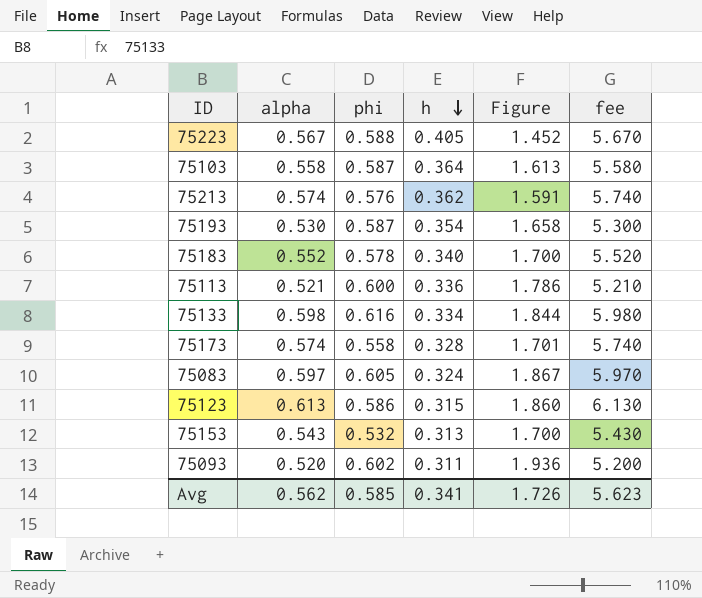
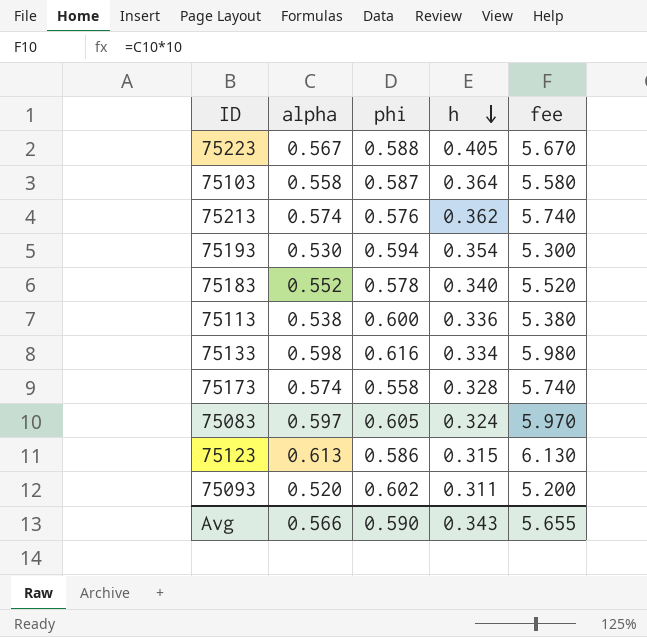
column Figure | formula: [phi] / [h] -> none
row 75153: 0.543 | 0.532 | 0.313 | 1.700 | 5.430 -> none
75193 | phi: 0.587 -> 0.594
75113 | alpha: 0.521 -> 0.538
75113 | fee: 5.210 -> 5.380
Avg | alpha: 0.562 -> 0.566
Avg | phi: 0.585 -> 0.590
Avg | h: 0.341 -> 0.343
Avg | fee: 5.623 -> 5.655

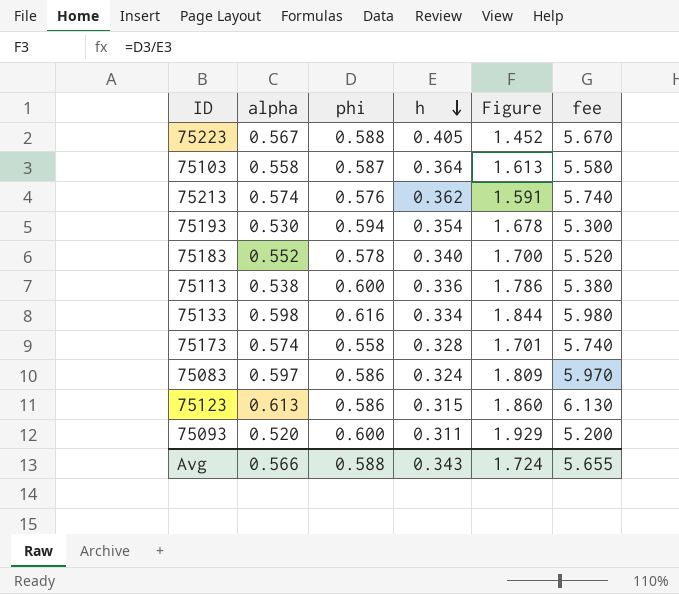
column Figure | formula: none -> [phi] / [h]
75083 | phi: 0.605 -> 0.586
75093 | phi: 0.602 -> 0.600
Avg | phi: 0.590 -> 0.588

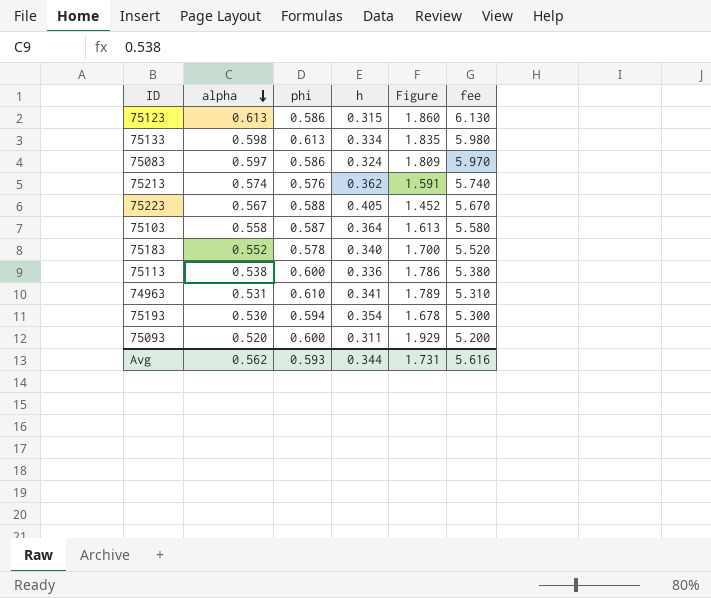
row order: h descending -> alpha descending
row 75173: 0.574 | 0.558 | 0.328 | 1.701 | 5.740 -> none
75133 | phi: 0.616 -> 0.613
75133 | Figure: 1.844 -> 1.835
row 74963: none -> 0.531 | 0.610 | 0.341 | 1.789 | 5.310
Avg | alpha: 0.566 -> 0.562
Avg | phi: 0.588 -> 0.593
Avg | h: 0.343 -> 0.344
Avg | Figure: 1.724 -> 1.731
Avg | fee: 5.655 -> 5.616

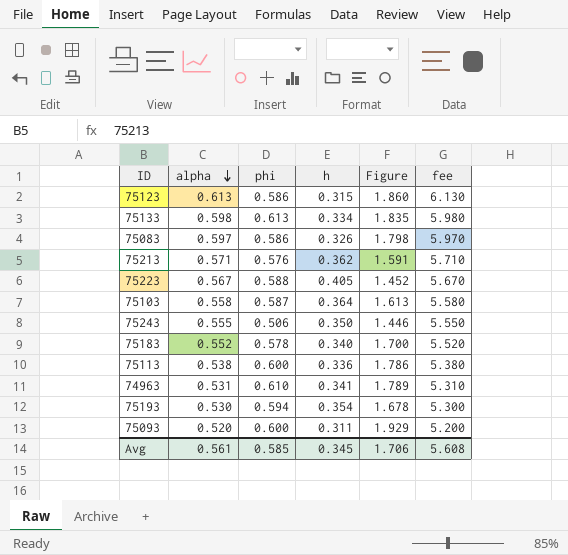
75083 | h: 0.324 -> 0.326
75083 | Figure: 1.809 -> 1.798
75213 | alpha: 0.574 -> 0.571
75213 | fee: 5.740 -> 5.710
row 75243: none -> 0.555 | 0.506 | 0.350 | 1.446 | 5.550
Avg | alpha: 0.562 -> 0.561
Avg | phi: 0.593 -> 0.585
Avg | h: 0.344 -> 0.345
Avg | Figure: 1.731 -> 1.706
Avg | fee: 5.616 -> 5.608

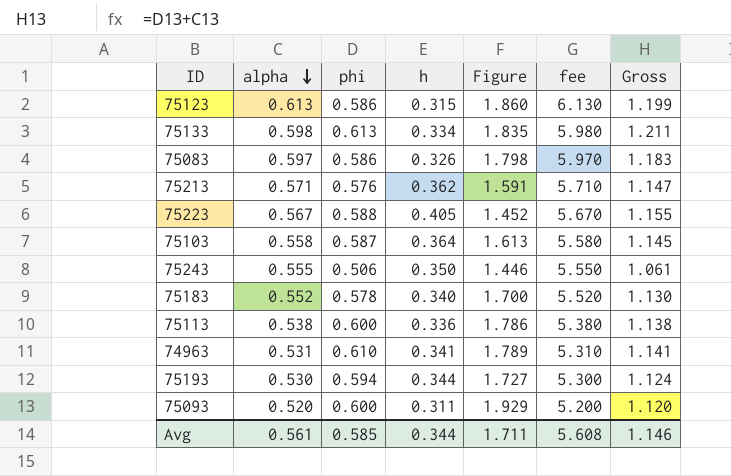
column Gross | formula: none -> [alpha] + [phi]
75193 | h: 0.354 -> 0.344
75193 | Figure: 1.678 -> 1.727
Avg | h: 0.345 -> 0.344
Avg | Figure: 1.706 -> 1.711

